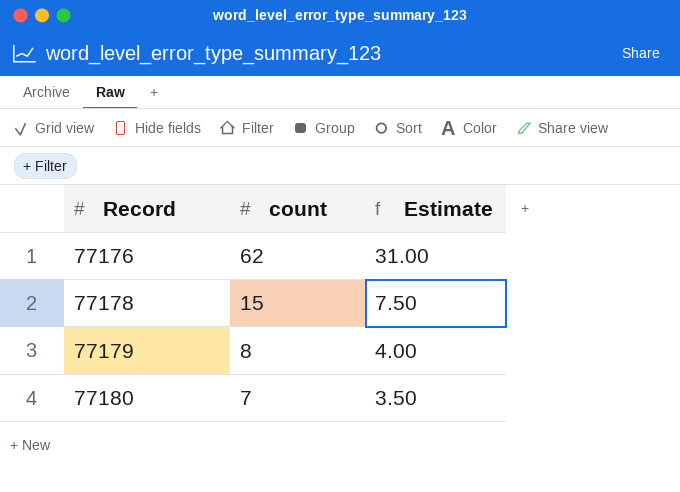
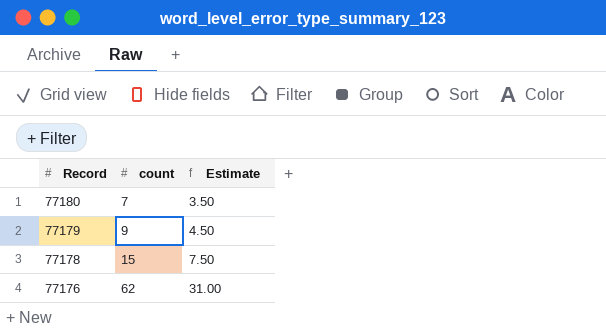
row order: Record ascending -> Record descending
77179 | count: 8 -> 9
77179 | Estimate: 4.00 -> 4.50

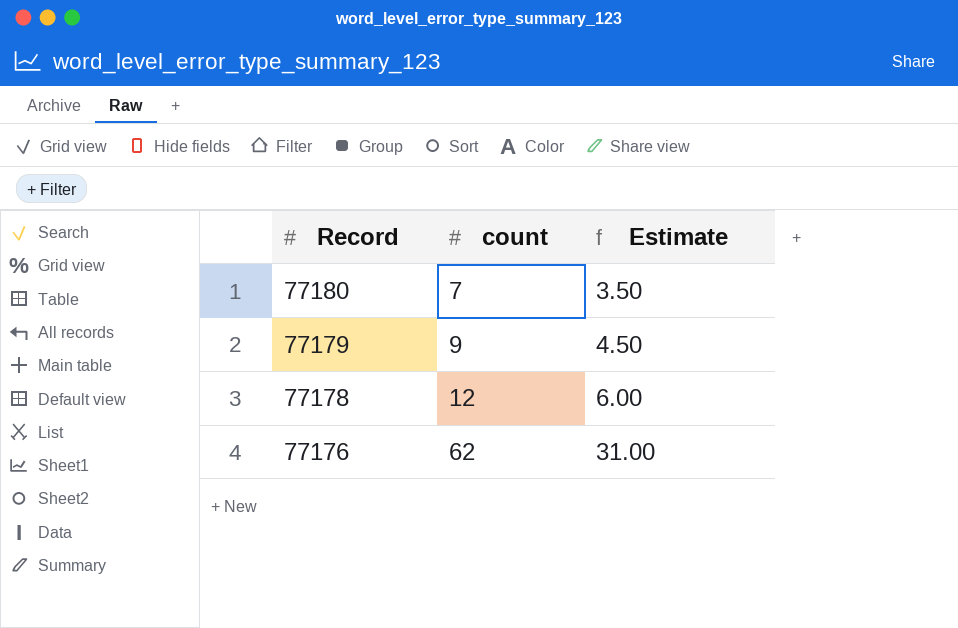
77178 | count: 15 -> 12
77178 | Estimate: 7.50 -> 6.00

